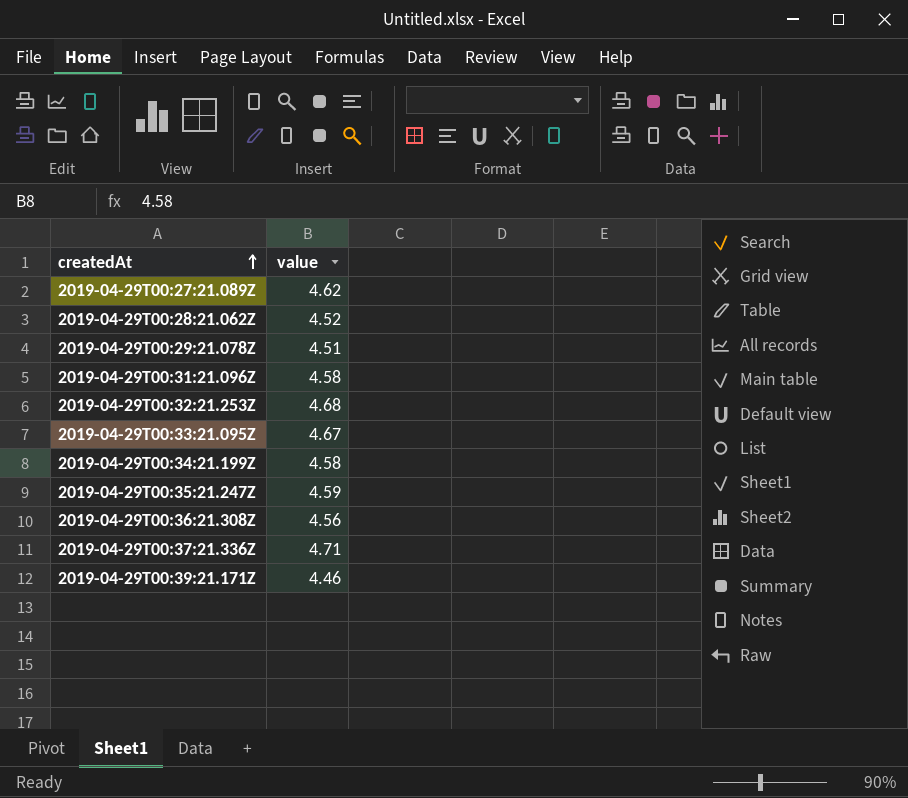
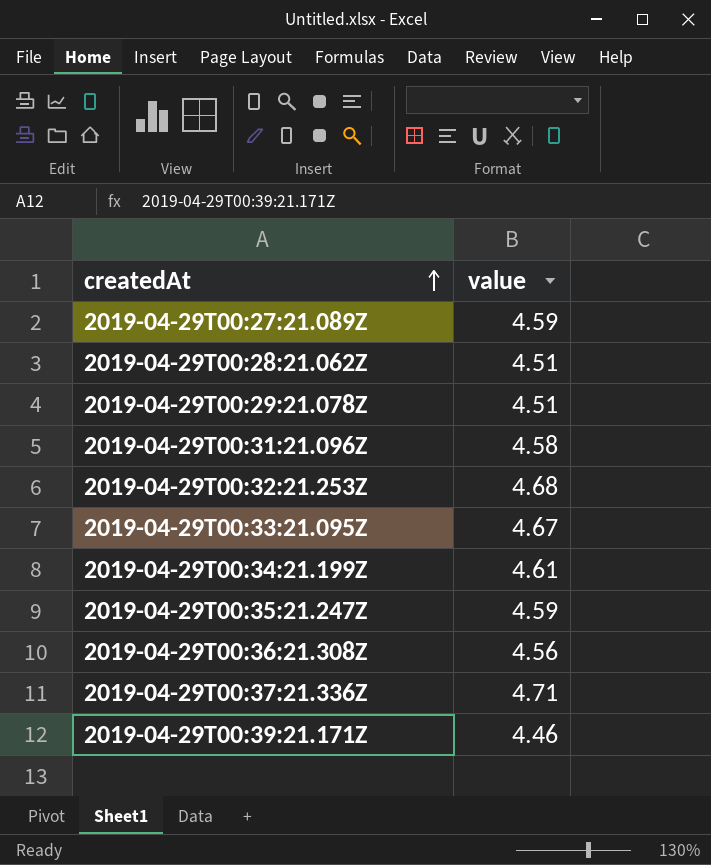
2019-04-29T00:27:21.089Z | value: 4.62 -> 4.59
2019-04-29T00:28:21.062Z | value: 4.52 -> 4.51
2019-04-29T00:34:21.199Z | value: 4.58 -> 4.61

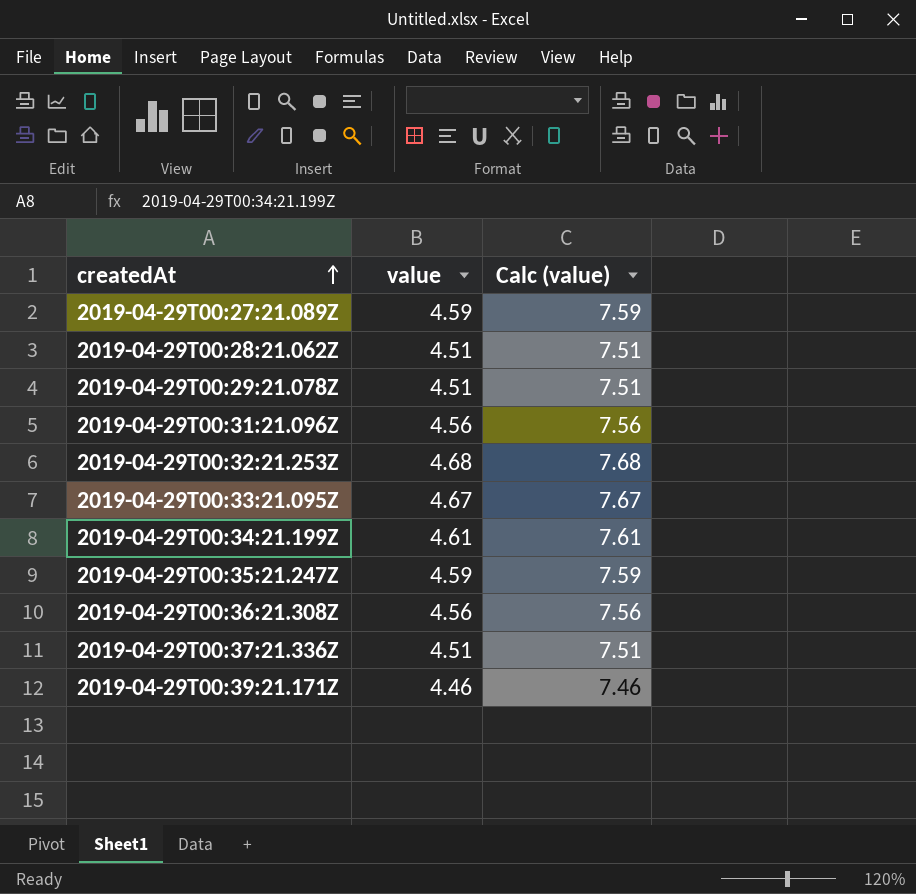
column Calc (value) | formula: none -> [value] + 3
2019-04-29T00:31:21.096Z | value: 4.58 -> 4.56
2019-04-29T00:37:21.336Z | value: 4.71 -> 4.51

